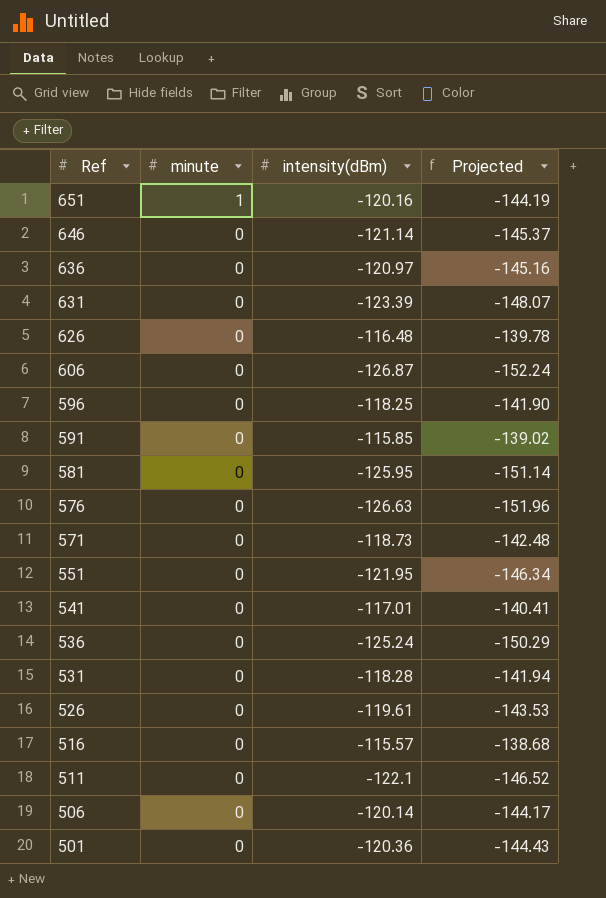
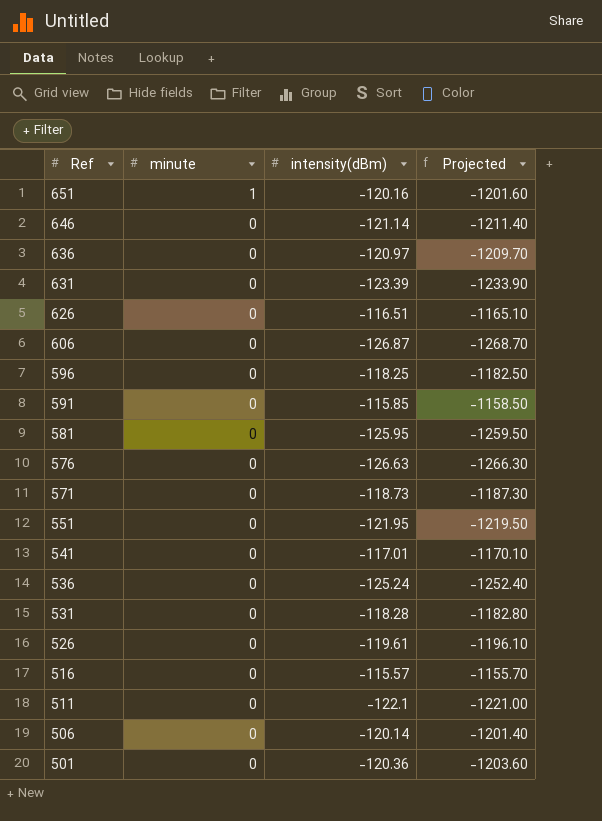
column Projected | formula: [intensity(dBm)] * 1.2 -> [intensity(dBm)] * 10
626 | intensity(dBm): -116.48 -> -116.51

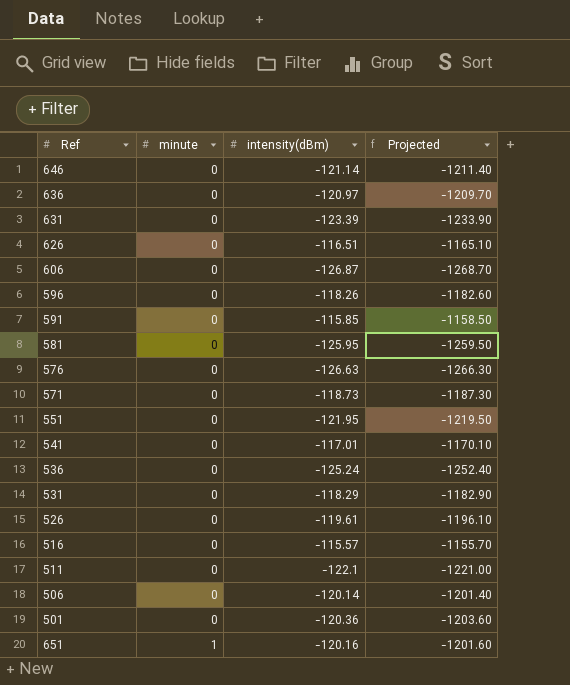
row order: Ref descending -> minute ascending
596 | intensity(dBm): -118.25 -> -118.26
596 | Projected: -1182.50 -> -1182.60
531 | intensity(dBm): -118.28 -> -118.29
531 | Projected: -1182.80 -> -1182.90

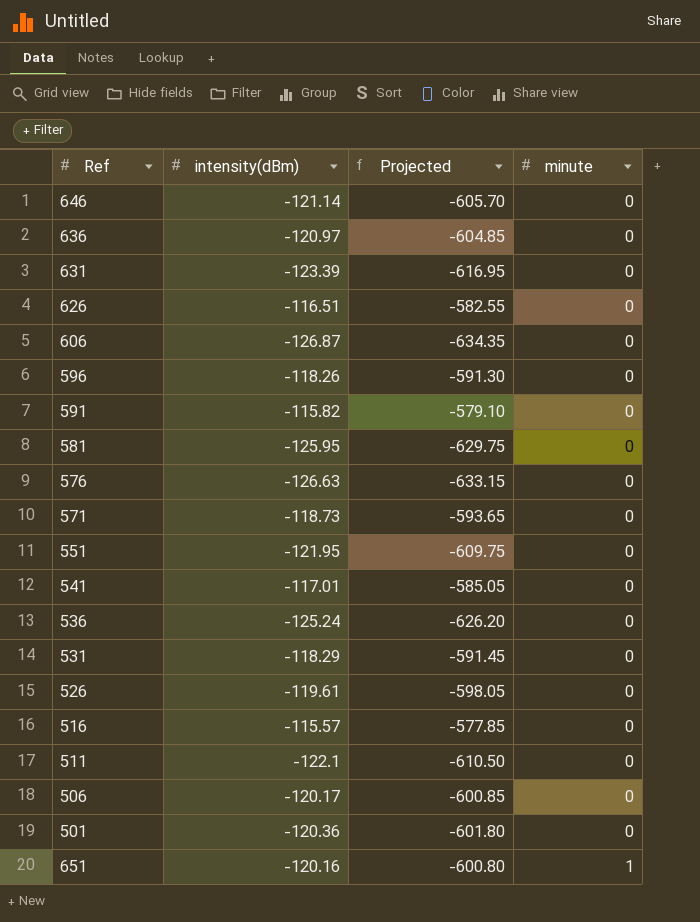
column Projected | formula: [intensity(dBm)] * 10 -> [intensity(dBm)] * 5
column minute | position: 2 -> 4
591 | intensity(dBm): -115.85 -> -115.82
506 | intensity(dBm): -120.14 -> -120.17

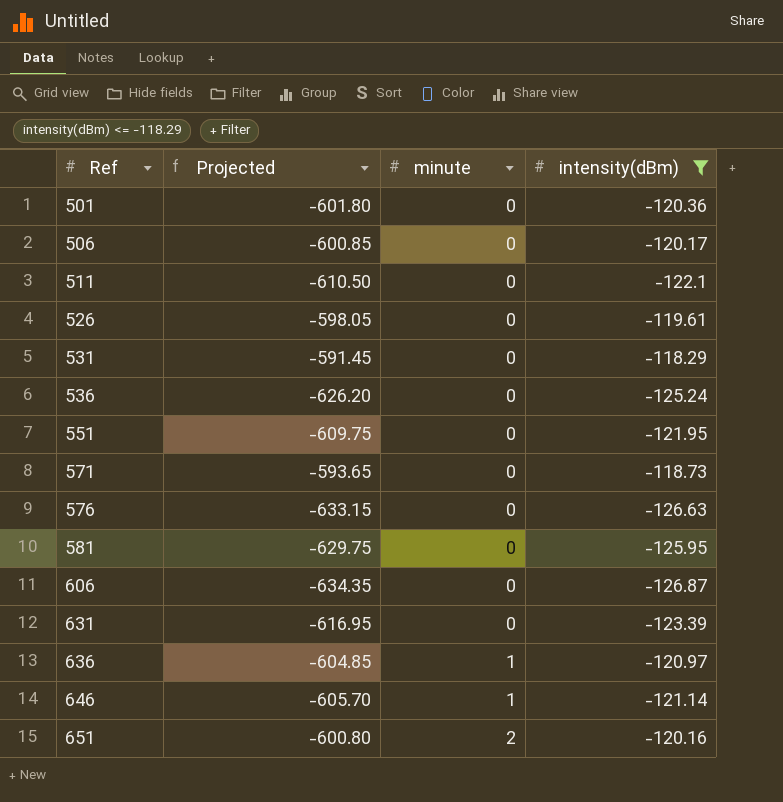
filter: none -> intensity(dBm) <= -118.29
row order: minute ascending -> Ref ascending
column intensity(dBm) | position: 2 -> 4
636 | minute: 0 -> 1
646 | minute: 0 -> 1
651 | minute: 1 -> 2

